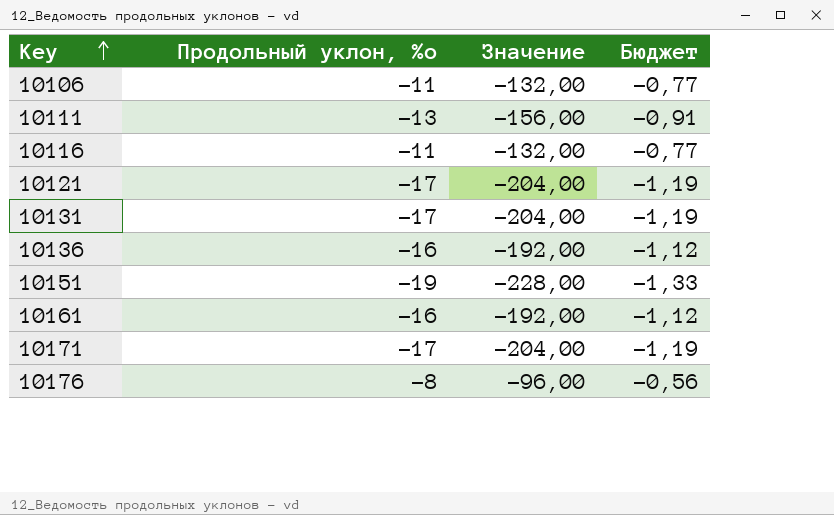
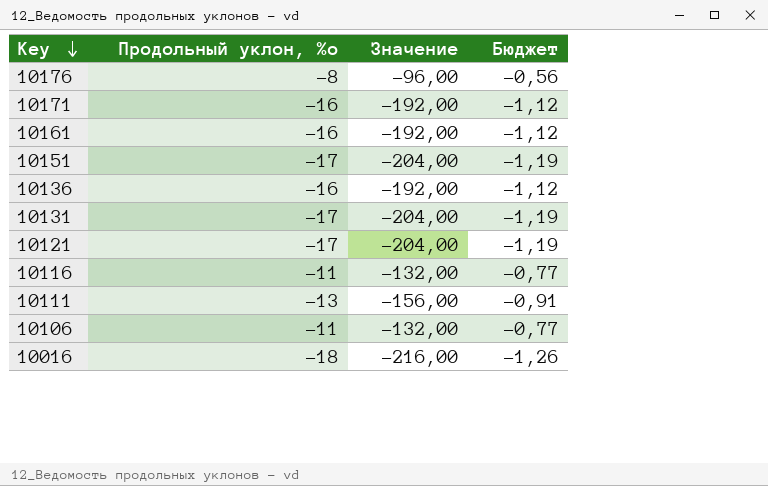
row order: Key ascending -> Key descending
10171 | Продольный уклон, %о: -17 -> -16
10171 | Значение: -204,00 -> -192,00
10171 | Бюджет: -1,19 -> -1,12
10151 | Продольный уклон, %о: -19 -> -17
10151 | Значение: -228,00 -> -204,00
10151 | Бюджет: -1,33 -> -1,19
row 10016: none -> -18 | -216,00 | -1,26

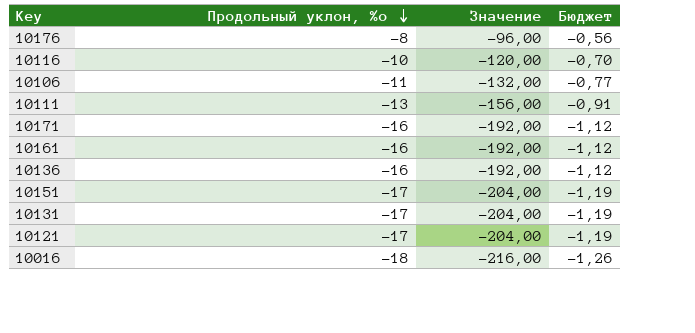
row order: Key descending -> Продольный уклон, %о descending
10116 | Продольный уклон, %о: -11 -> -10
10116 | Значение: -132,00 -> -120,00
10116 | Бюджет: -0,77 -> -0,70

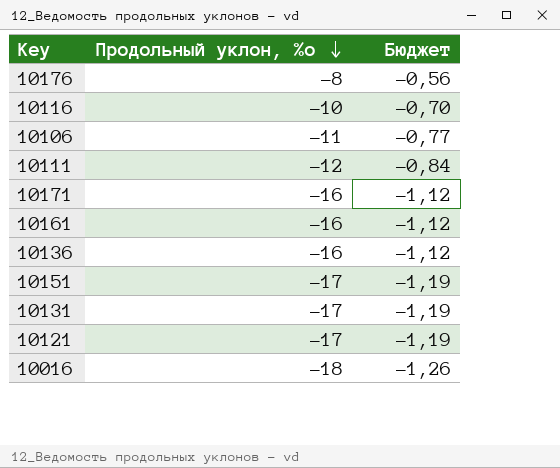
column Значение | formula: [Продольный уклон, %о] * 12 -> none
10111 | Продольный уклон, %о: -13 -> -12
10111 | Бюджет: -0,91 -> -0,84

